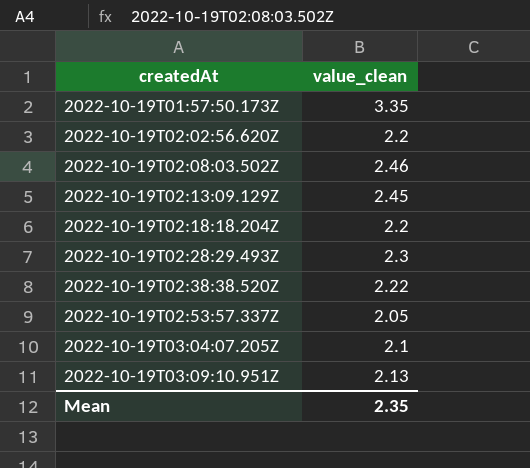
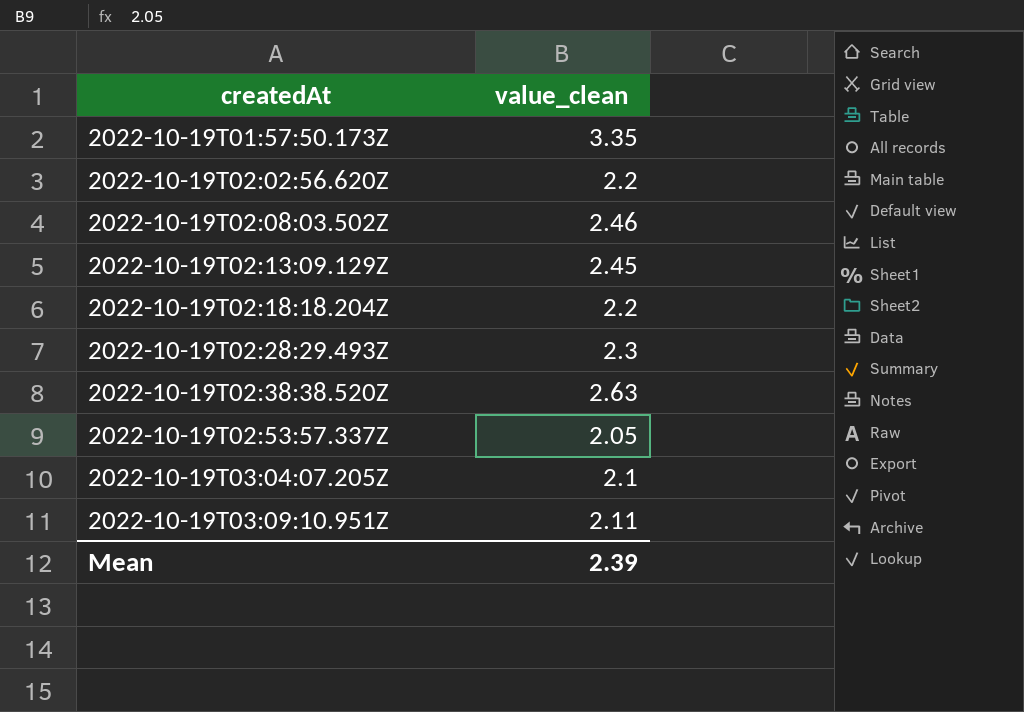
2022-10-19T02:38:38.520Z | value_clean: 2.22 -> 2.63
2022-10-19T03:09:10.951Z | value_clean: 2.13 -> 2.11
Mean | value_clean: 2.35 -> 2.39

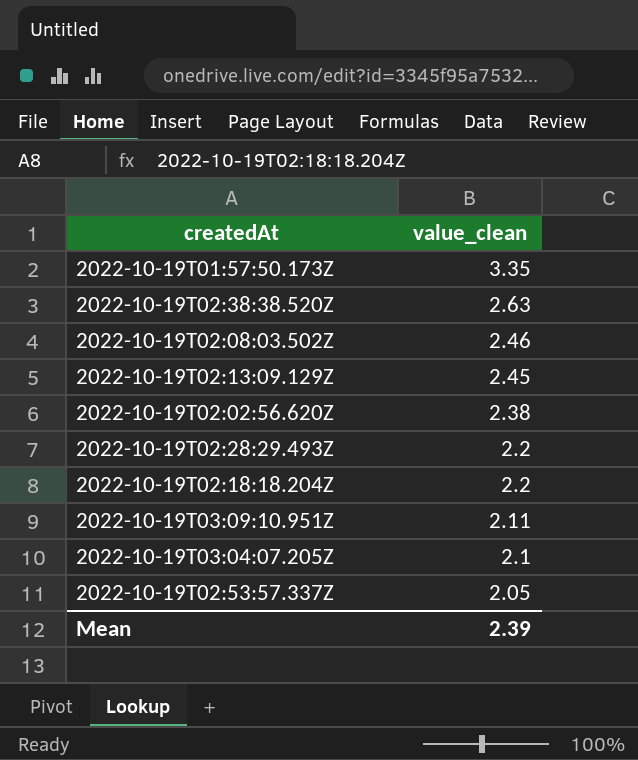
row order: createdAt ascending -> value_clean descending
2022-10-19T02:02:56.620Z | value_clean: 2.2 -> 2.38
2022-10-19T02:28:29.493Z | value_clean: 2.3 -> 2.2

